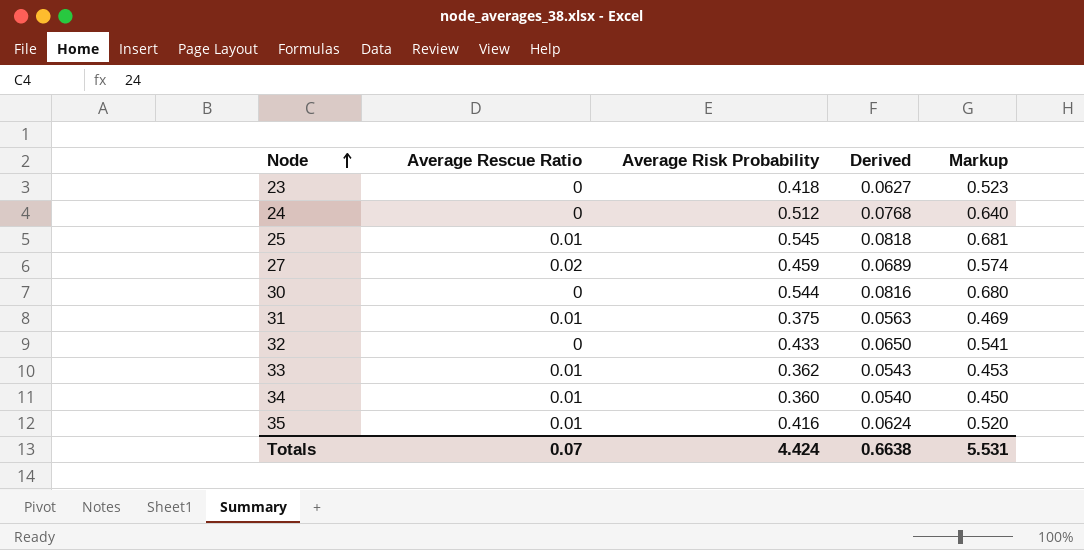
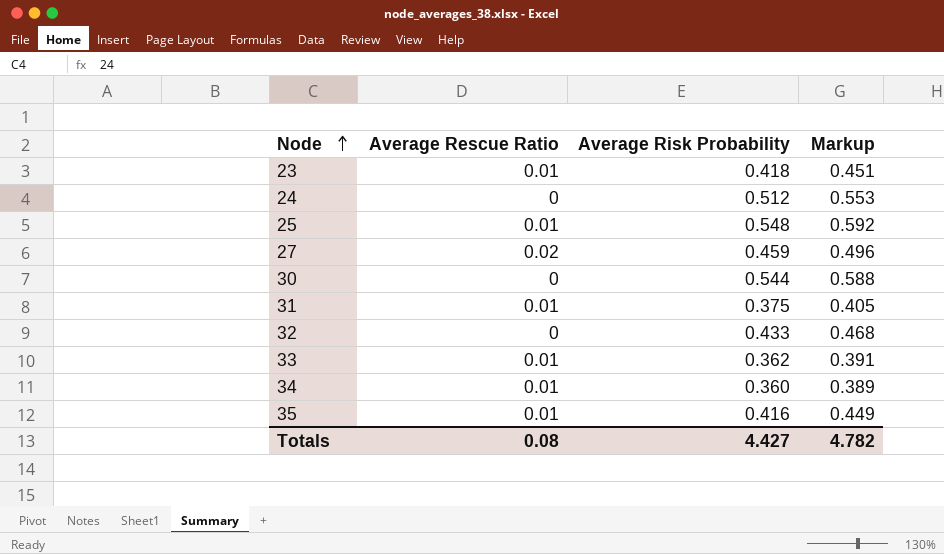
column Derived | formula: [Average Risk Probability] * 0.15 -> none
column Markup | formula: [Average Risk Probability] * 1.25 -> [Average Risk Probability] * 1.08
23 | Average Rescue Ratio: 0 -> 0.01
25 | Average Risk Probability: 0.545 -> 0.548
Totals | Average Rescue Ratio: 0.07 -> 0.08
Totals | Average Risk Probability: 4.424 -> 4.427
Totals | Markup: 5.531 -> 4.782

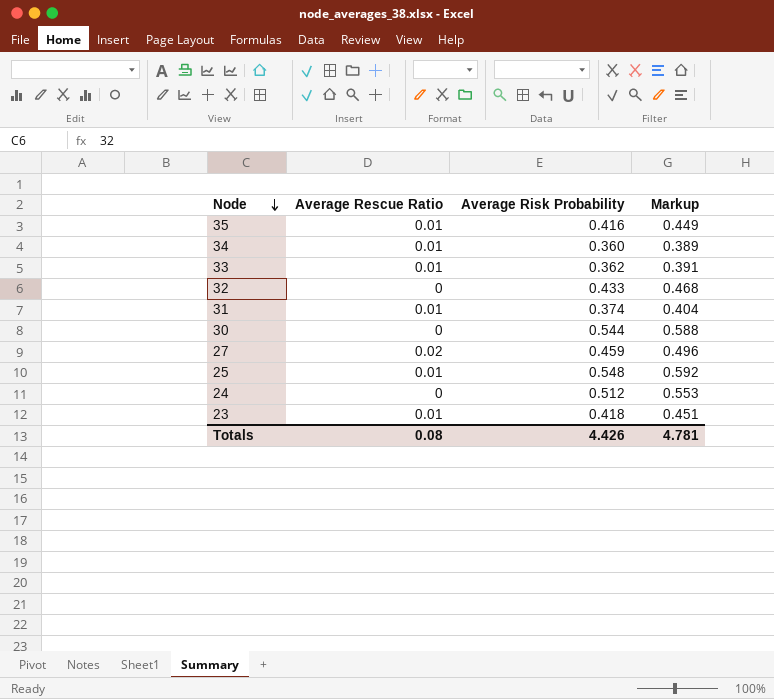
row order: Node ascending -> Node descending
31 | Average Risk Probability: 0.375 -> 0.374
31 | Markup: 0.405 -> 0.404
Totals | Average Risk Probability: 4.427 -> 4.426
Totals | Markup: 4.782 -> 4.781

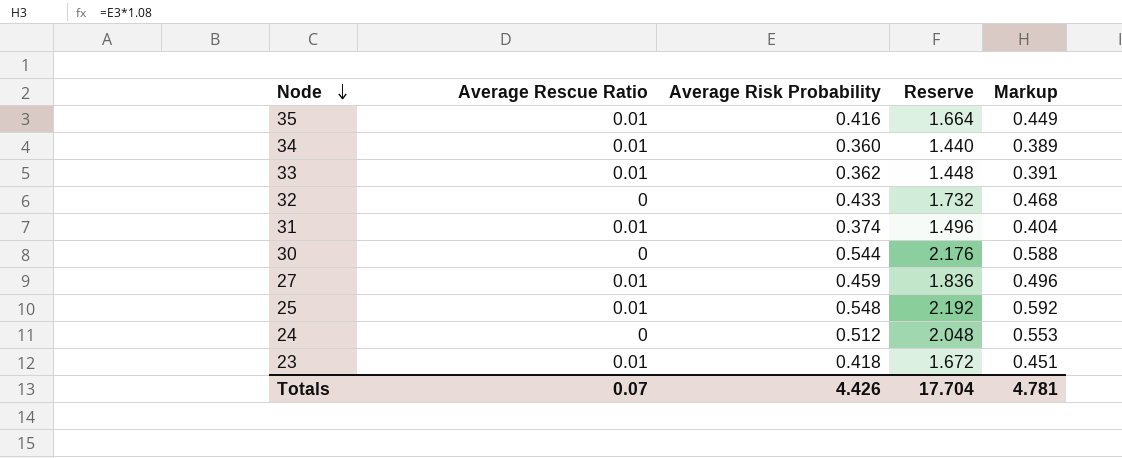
column Reserve | formula: none -> [Average Risk Probability] * 4
27 | Average Rescue Ratio: 0.02 -> 0.01
Totals | Average Rescue Ratio: 0.08 -> 0.07

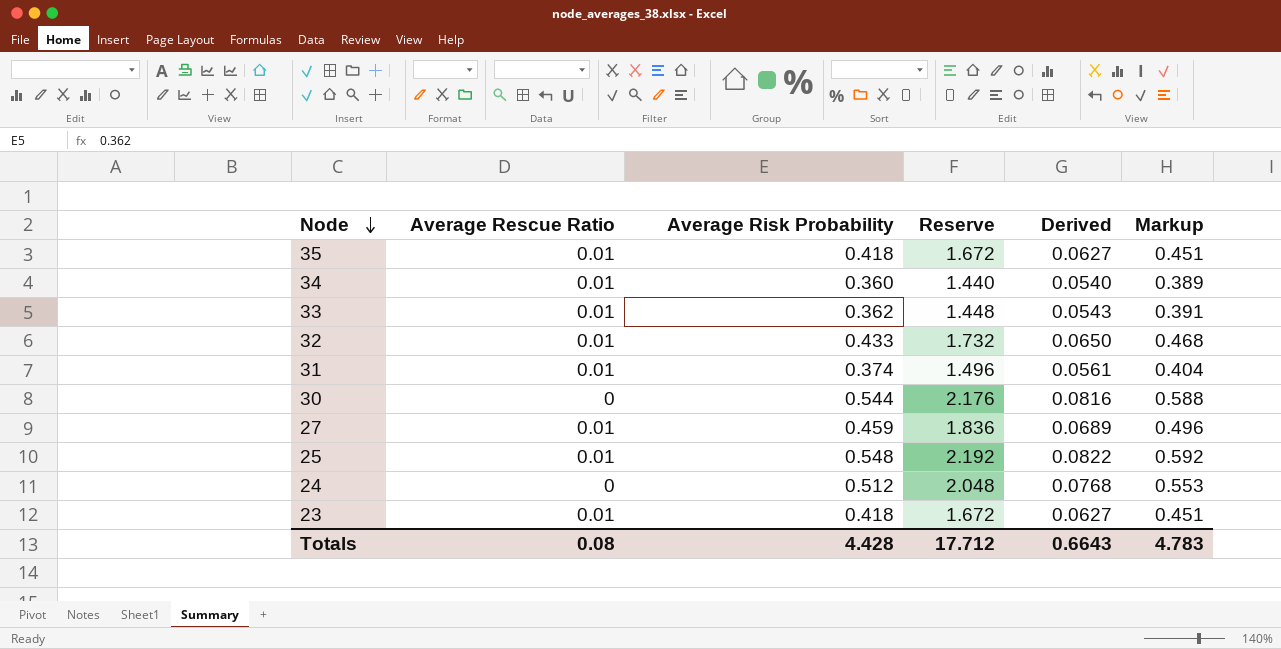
column Derived | formula: none -> [Average Risk Probability] * 0.15
35 | Average Risk Probability: 0.416 -> 0.418
35 | Reserve: 1.664 -> 1.672
35 | Markup: 0.449 -> 0.451
32 | Average Rescue Ratio: 0 -> 0.01
Totals | Average Rescue Ratio: 0.07 -> 0.08
Totals | Average Risk Probability: 4.426 -> 4.428
Totals | Reserve: 17.704 -> 17.712
Totals | Markup: 4.781 -> 4.783

